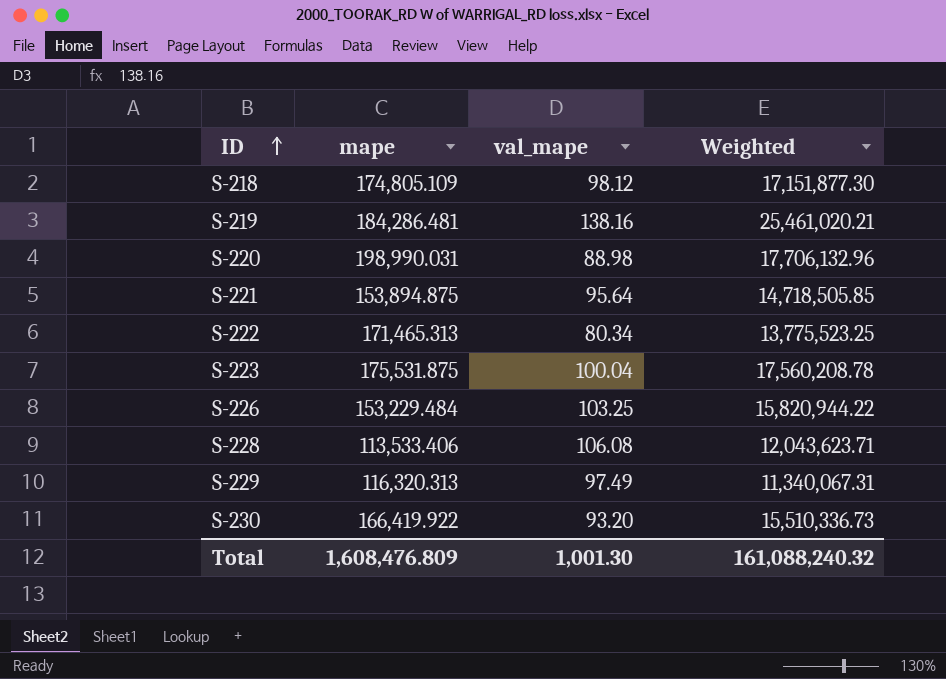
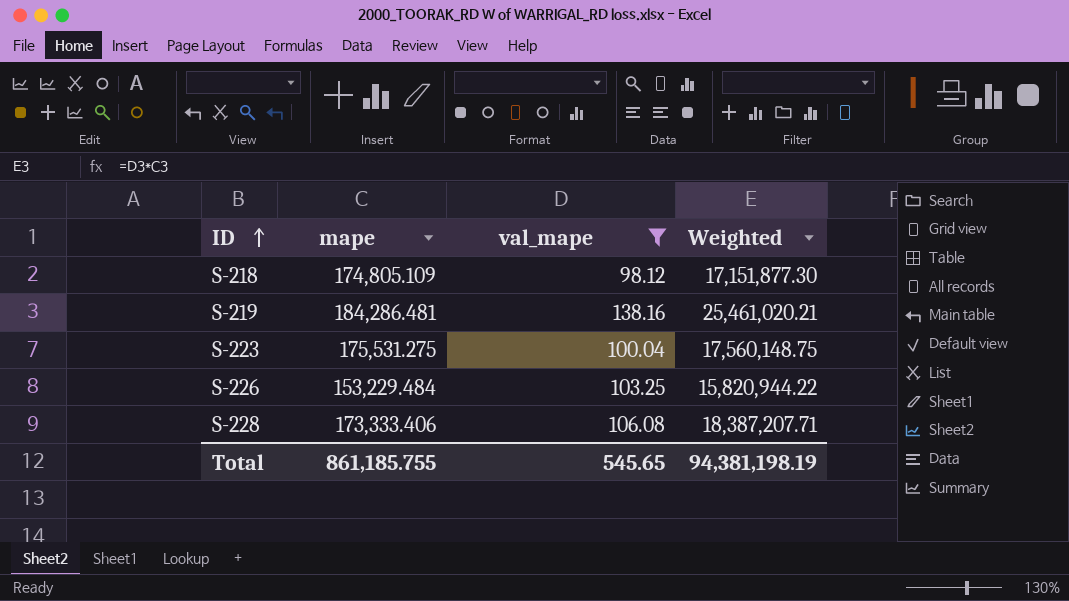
filter: none -> val_mape >= 98.12
S-223 | mape: 175,531.875 -> 175,531.275
S-223 | Weighted: 17,560,208.78 -> 17,560,148.75
S-228 | mape: 113,533.406 -> 173,333.406
S-228 | Weighted: 12,043,623.71 -> 18,387,207.71
Total | mape: 1,608,476.809 -> 861,185.755
Total | val_mape: 1,001.30 -> 545.65
Total | Weighted: 161,088,240.32 -> 94,381,198.19

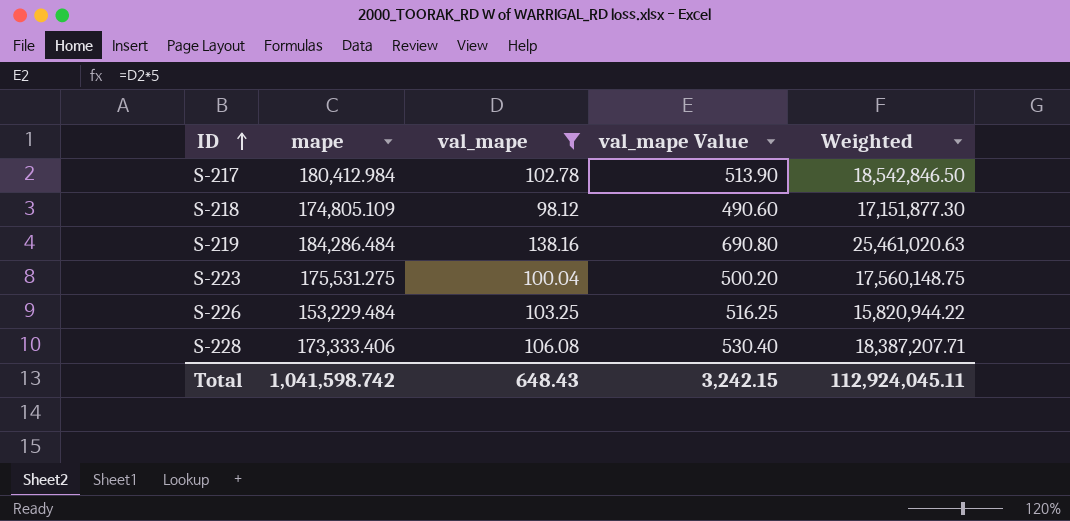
column val_mape Value | formula: none -> [val_mape] * 5
row S-217: none -> 180,412.984 | 102.78 | 513.90 | 18,542,846.50
S-219 | mape: 184,286.481 -> 184,286.484
S-219 | Weighted: 25,461,020.21 -> 25,461,020.63
Total | mape: 861,185.755 -> 1,041,598.742
Total | val_mape: 545.65 -> 648.43
Total | Weighted: 94,381,198.19 -> 112,924,045.11

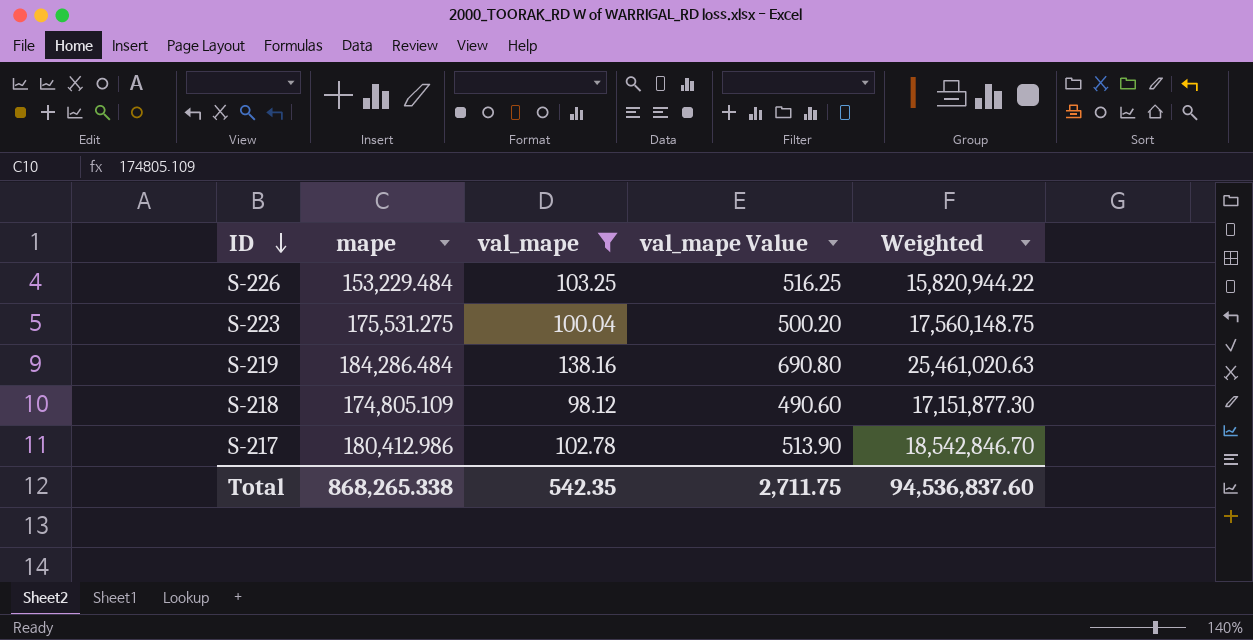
row order: ID ascending -> ID descending
row S-228: 173,333.406 | 106.08 | 530.40 | 18,387,207.71 -> none
S-217 | mape: 180,412.984 -> 180,412.986
S-217 | Weighted: 18,542,846.50 -> 18,542,846.70
Total | mape: 1,041,598.742 -> 868,265.338
Total | val_mape: 648.43 -> 542.35
Total | val_mape Value: 3,242.15 -> 2,711.75
Total | Weighted: 112,924,045.11 -> 94,536,837.60

